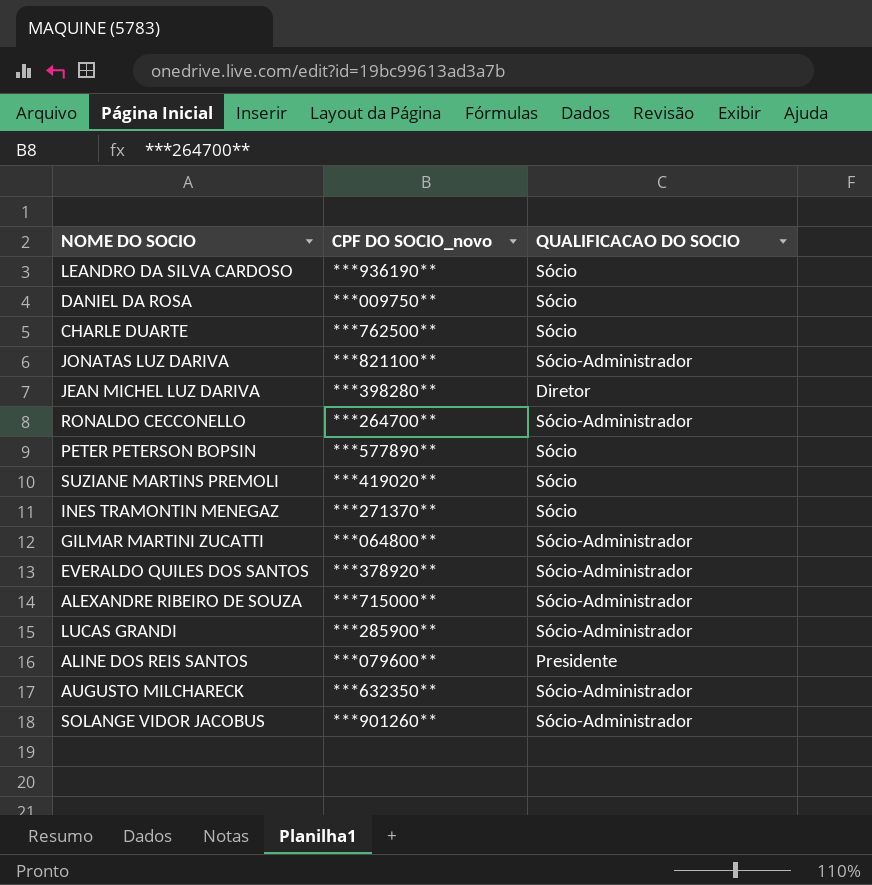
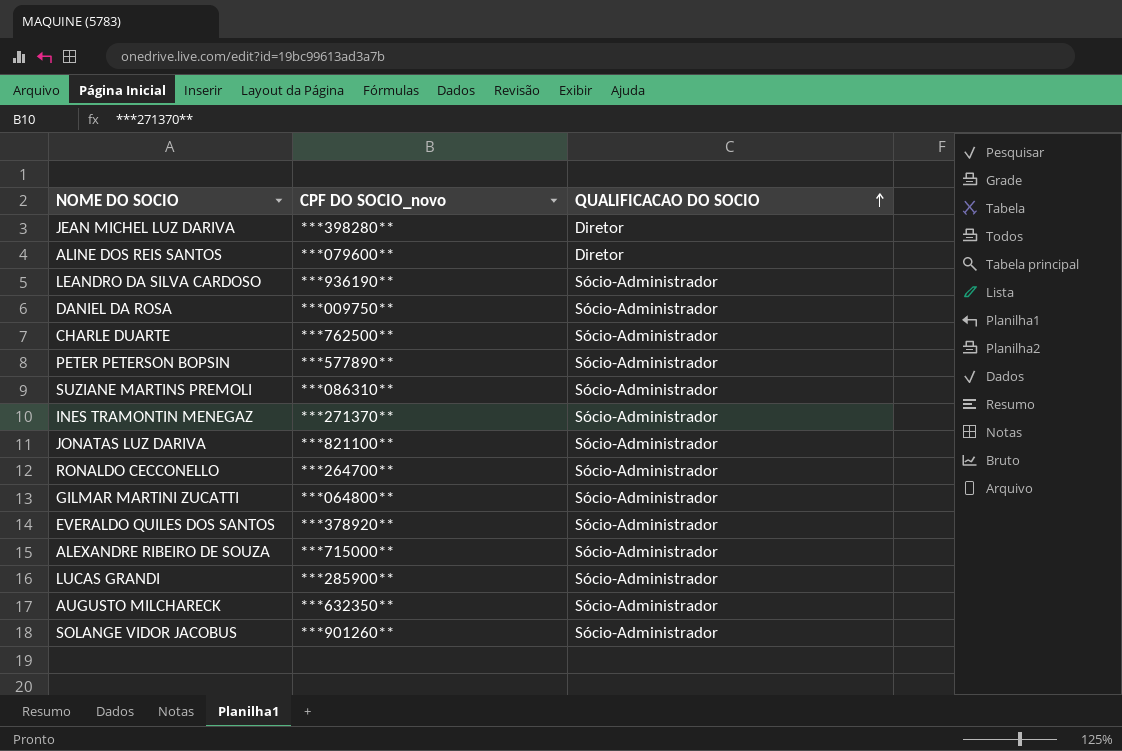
row order: none -> QUALIFICACAO DO SOCIO ascending
ALINE DOS REIS SANTOS | QUALIFICACAO DO SOCIO: Presidente -> Diretor
LEANDRO DA SILVA CARDOSO | QUALIFICACAO DO SOCIO: Sócio -> Sócio-Administrador
DANIEL DA ROSA | QUALIFICACAO DO SOCIO: Sócio -> Sócio-Administrador
CHARLE DUARTE | QUALIFICACAO DO SOCIO: Sócio -> Sócio-Administrador
PETER PETERSON BOPSIN | QUALIFICACAO DO SOCIO: Sócio -> Sócio-Administrador
SUZIANE MARTINS PREMOLI | CPF DO SOCIO_novo: ***419020** -> ***086310**
SUZIANE MARTINS PREMOLI | QUALIFICACAO DO SOCIO: Sócio -> Sócio-Administrador
INES TRAMONTIN MENEGAZ | QUALIFICACAO DO SOCIO: Sócio -> Sócio-Administrador

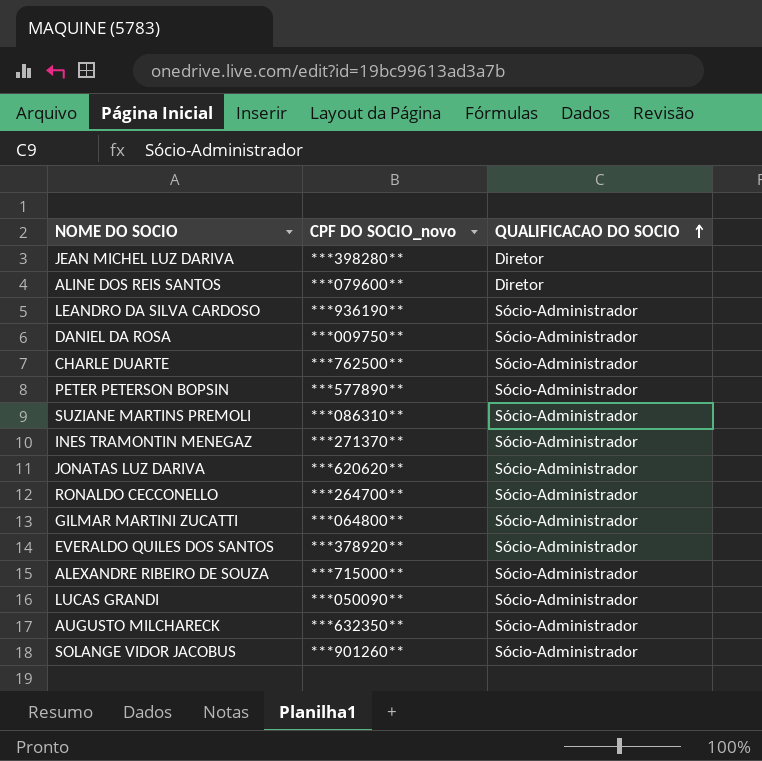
JONATAS LUZ DARIVA | CPF DO SOCIO_novo: ***821100** -> ***620620**
LUCAS GRANDI | CPF DO SOCIO_novo: ***285900** -> ***050090**

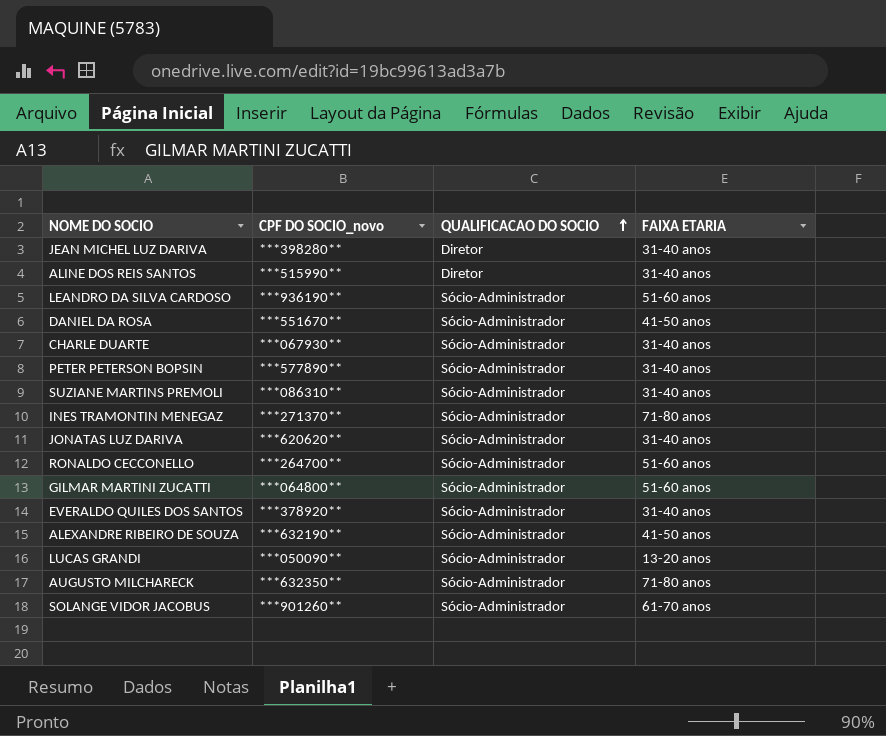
column FAIXA ETARIA | position: none -> 4
ALINE DOS REIS SANTOS | CPF DO SOCIO_novo: ***079600** -> ***515990**
DANIEL DA ROSA | CPF DO SOCIO_novo: ***009750** -> ***551670**
CHARLE DUARTE | CPF DO SOCIO_novo: ***762500** -> ***067930**
ALEXANDRE RIBEIRO DE SOUZA | CPF DO SOCIO_novo: ***715000** -> ***632190**

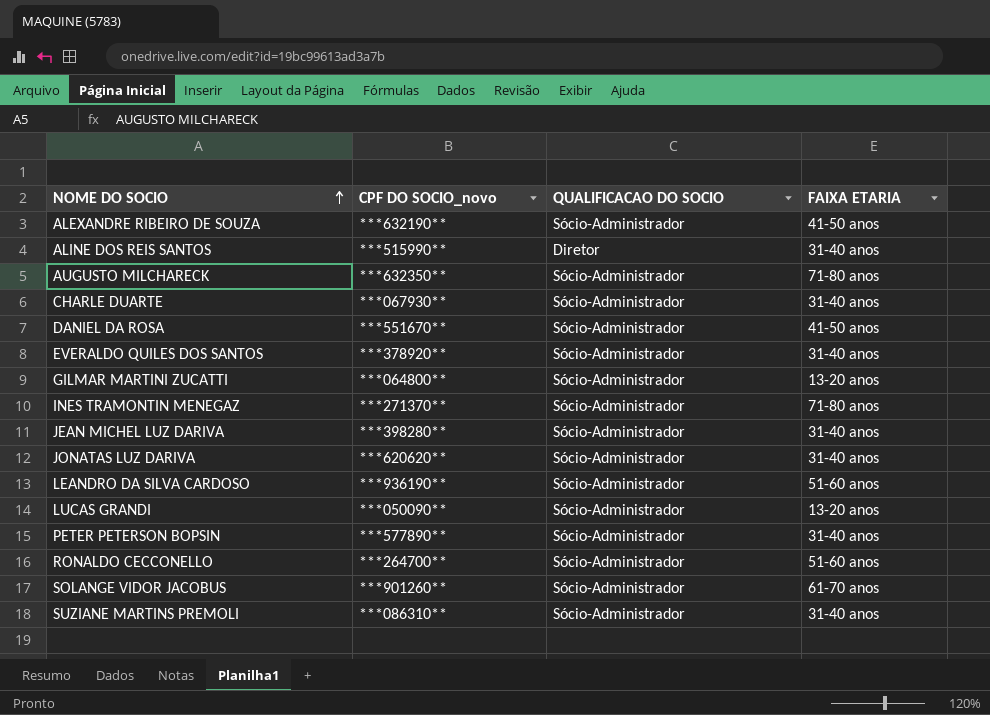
row order: QUALIFICACAO DO SOCIO ascending -> NOME DO SOCIO ascending
GILMAR MARTINI ZUCATTI | FAIXA ETARIA: 51-60 anos -> 13-20 anos
JEAN MICHEL LUZ DARIVA | QUALIFICACAO DO SOCIO: Diretor -> Sócio-Administrador

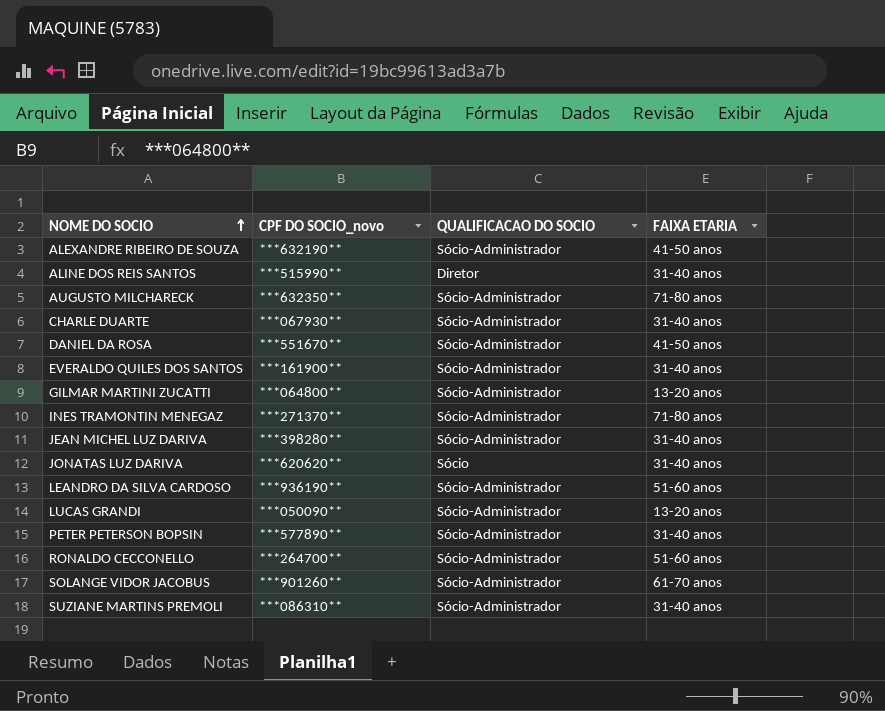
EVERALDO QUILES DOS SANTOS | CPF DO SOCIO_novo: ***378920** -> ***161900**
JONATAS LUZ DARIVA | QUALIFICACAO DO SOCIO: Sócio-Administrador -> Sócio

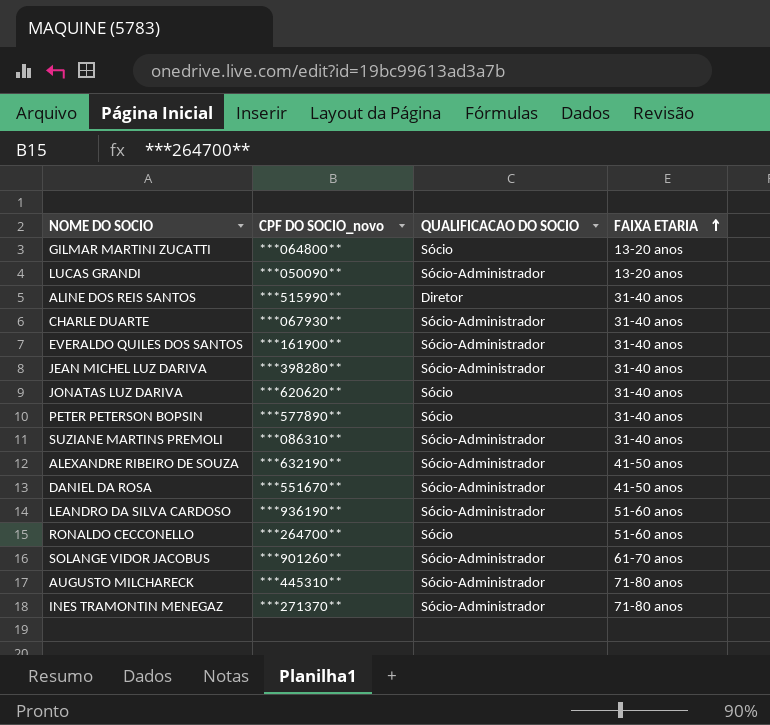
row order: NOME DO SOCIO ascending -> FAIXA ETARIA ascending
GILMAR MARTINI ZUCATTI | QUALIFICACAO DO SOCIO: Sócio-Administrador -> Sócio
PETER PETERSON BOPSIN | QUALIFICACAO DO SOCIO: Sócio-Administrador -> Sócio
RONALDO CECCONELLO | QUALIFICACAO DO SOCIO: Sócio-Administrador -> Sócio
AUGUSTO MILCHARECK | CPF DO SOCIO_novo: ***632350** -> ***445310**

